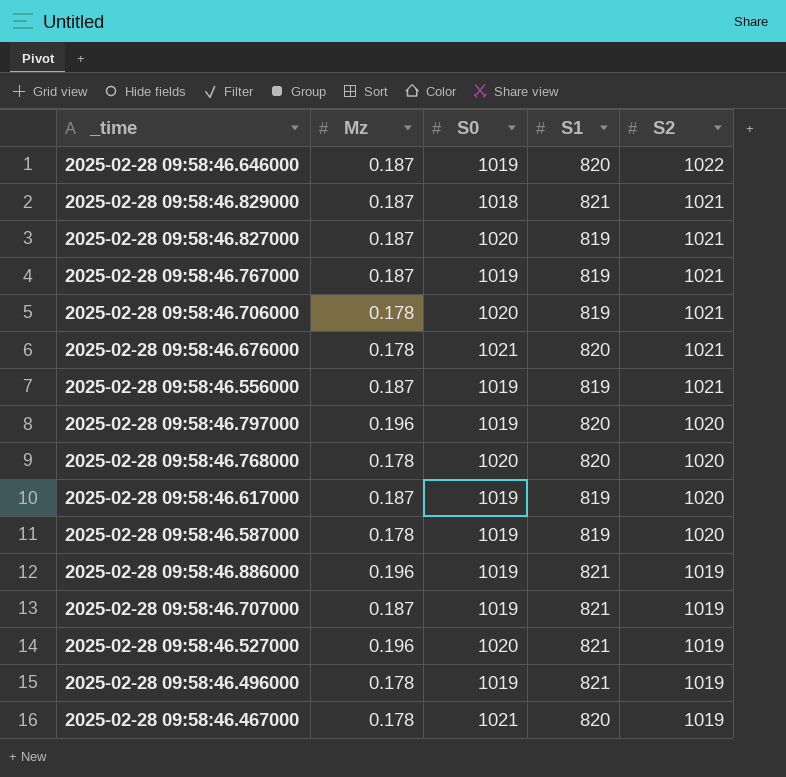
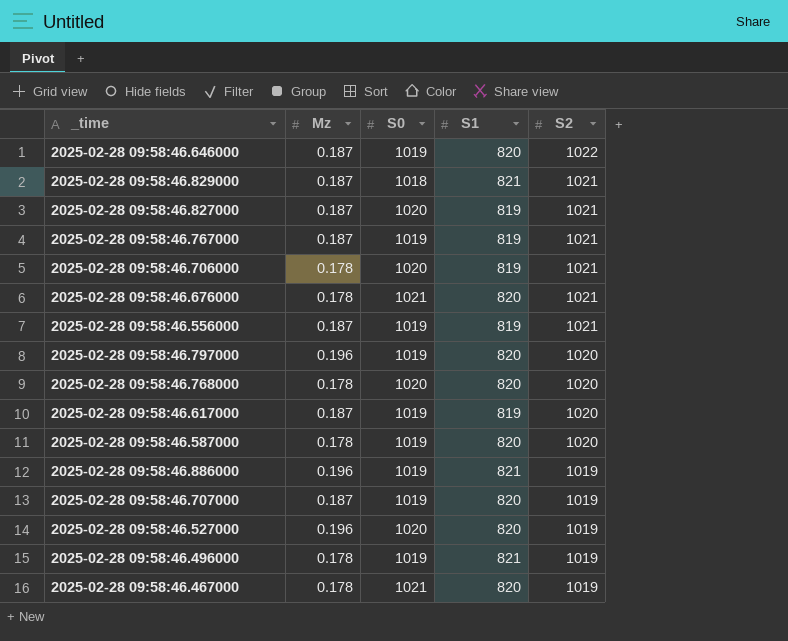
2025-02-28 09:58:46.587000 | S1: 819 -> 820
2025-02-28 09:58:46.707000 | S1: 821 -> 820
2025-02-28 09:58:46.527000 | S1: 821 -> 820

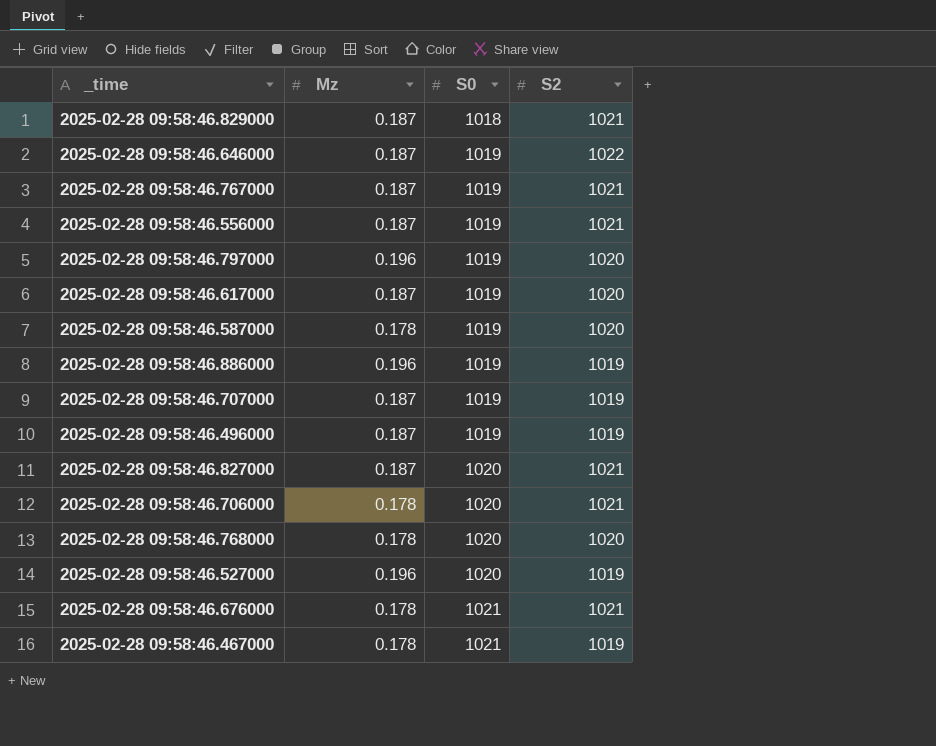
row order: S2 descending -> S0 ascending
column S1 | position: 4 -> none
2025-02-28 09:58:46.496000 | Mz: 0.178 -> 0.187

